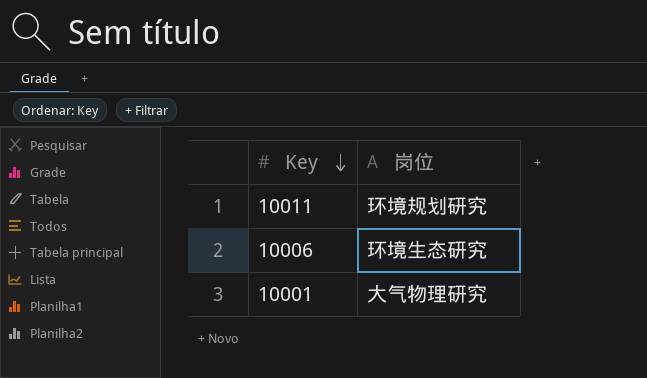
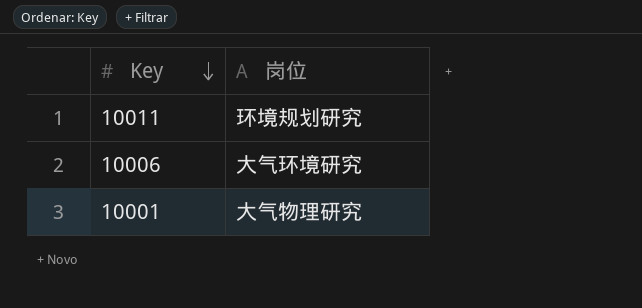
10006 | 岗位: 环境生态研究 -> 大气环境研究

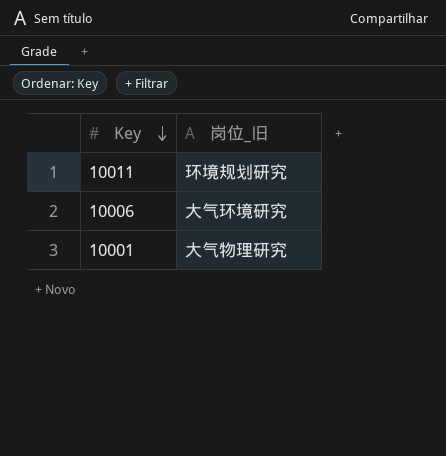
column name: 岗位 -> 岗位_旧

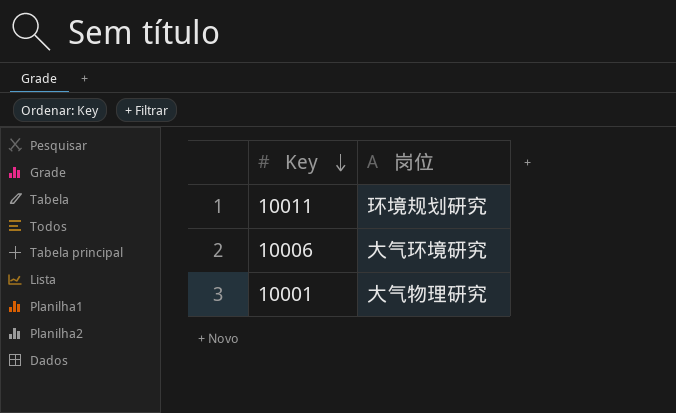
column name: 岗位_旧 -> 岗位

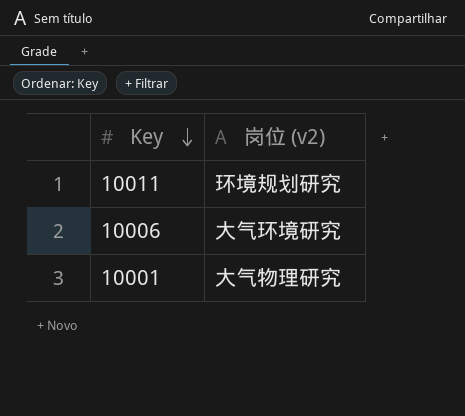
column name: 岗位 -> 岗位 (v2)

